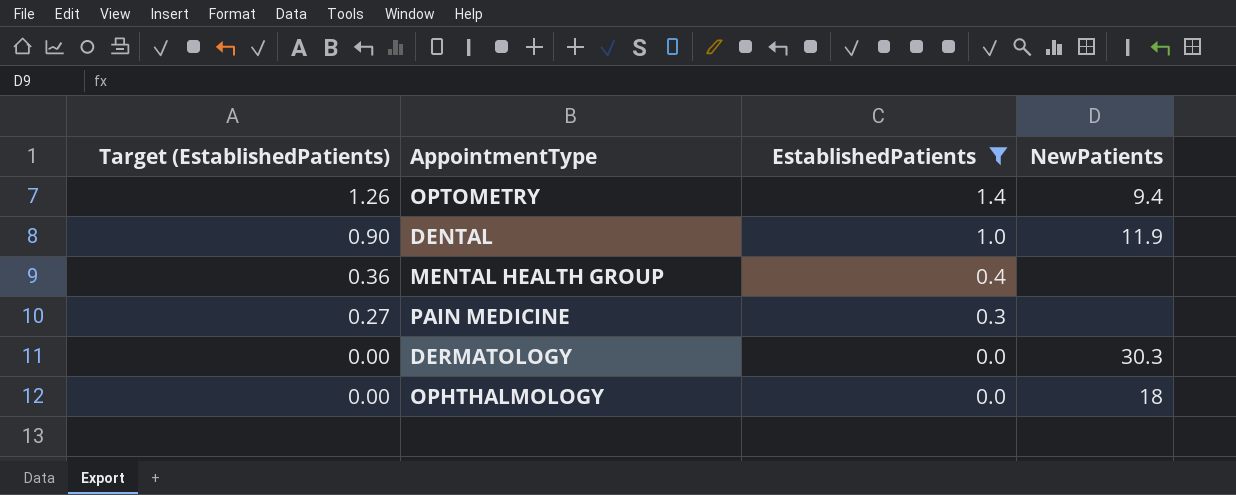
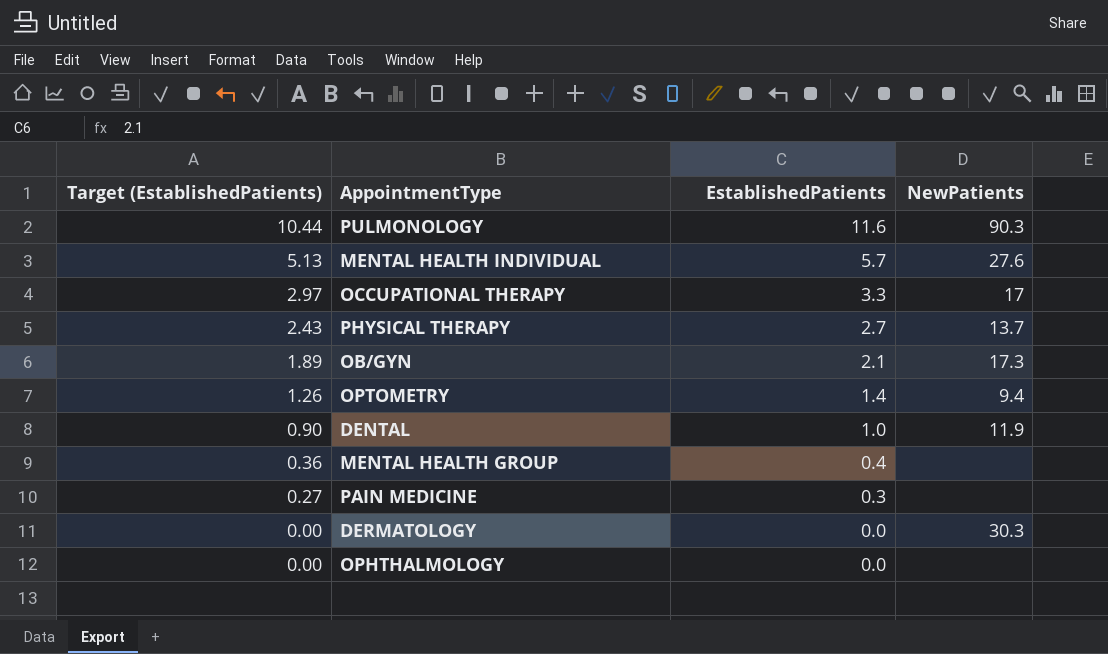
filter: EstablishedPatients <= 1.4 -> none
OPHTHALMOLOGY | NewPatients: 18 -> none

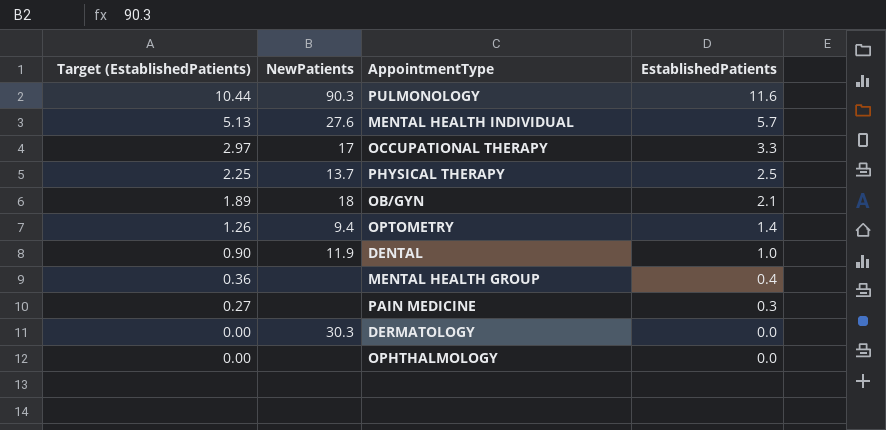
column NewPatients | position: 4 -> 2
PHYSICAL THERAPY | Target (EstablishedPatients): 2.43 -> 2.25
PHYSICAL THERAPY | EstablishedPatients: 2.7 -> 2.5
OB/GYN | NewPatients: 17.3 -> 18

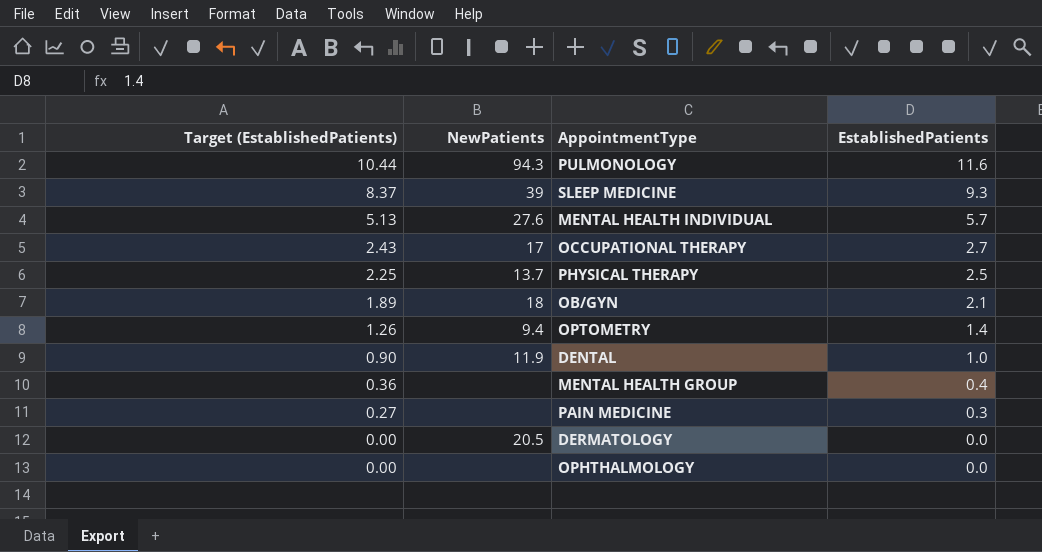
PULMONOLOGY | NewPatients: 90.3 -> 94.3
row SLEEP MEDICINE: none -> 8.37 | 39 | 9.3
OCCUPATIONAL THERAPY | Target (EstablishedPatients): 2.97 -> 2.43
OCCUPATIONAL THERAPY | EstablishedPatients: 3.3 -> 2.7
DERMATOLOGY | NewPatients: 30.3 -> 20.5

